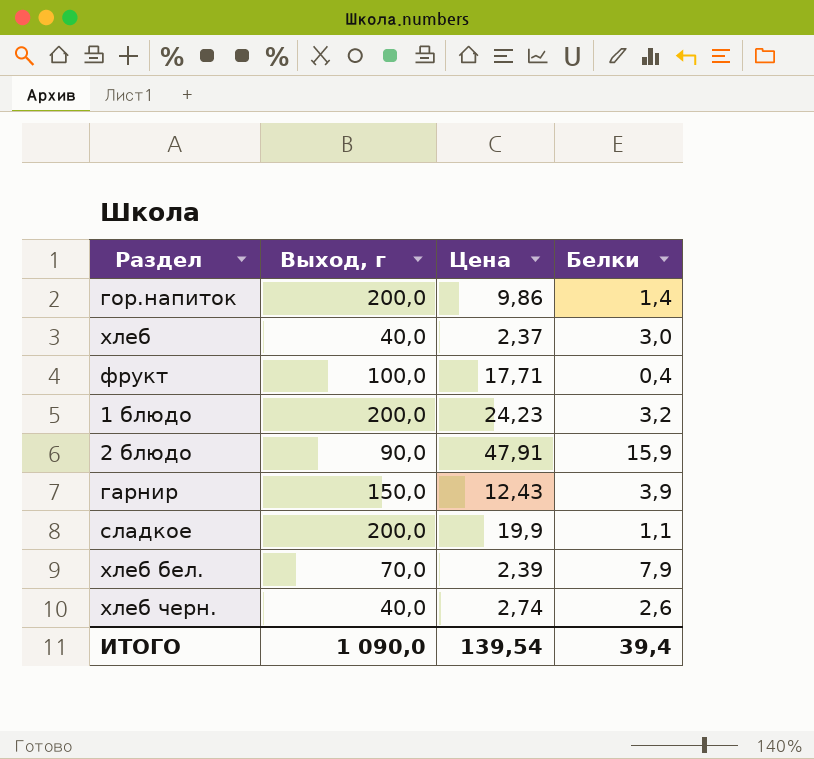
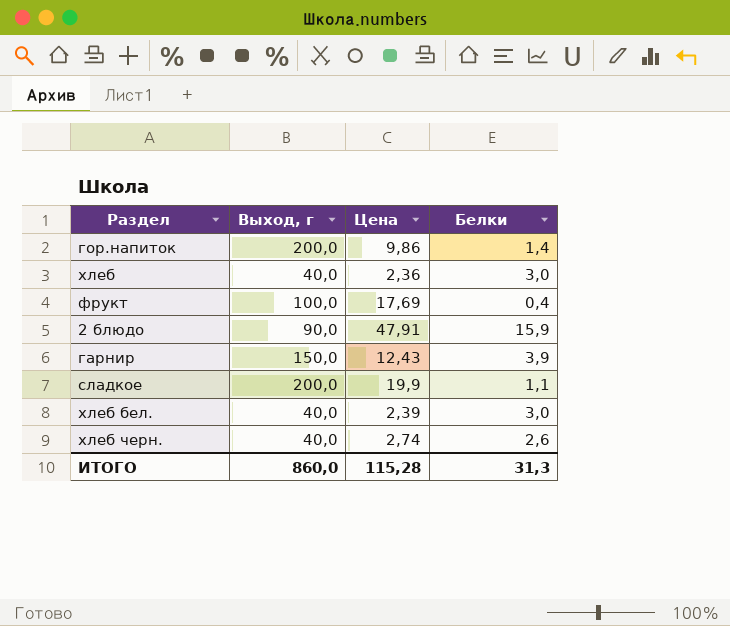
row 1 блюдо: 200,0 | 24,23 | 3,2 -> none
хлеб | Цена: 2,37 -> 2,36
фрукт | Цена: 17,71 -> 17,69
хлеб бел. | Выход, г: 70,0 -> 40,0
хлеб бел. | Белки: 7,9 -> 3,0
ИТОГО | Выход, г: 1 090,0 -> 860,0
ИТОГО | Цена: 139,54 -> 115,28
ИТОГО | Белки: 39,4 -> 31,3

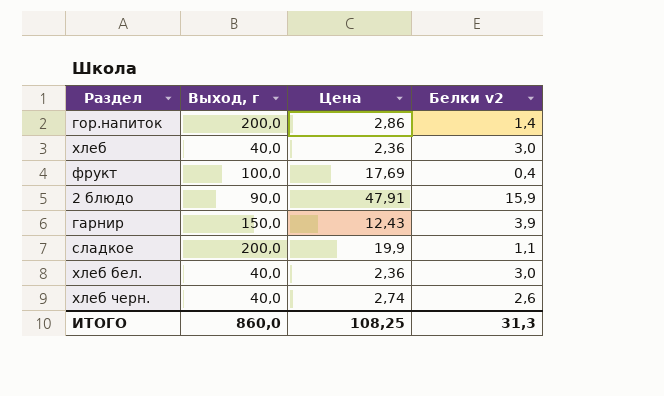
column name: Белки -> Белки v2
гор.напиток | Цена: 9,86 -> 2,86
хлеб бел. | Цена: 2,39 -> 2,36
ИТОГО | Цена: 115,28 -> 108,25

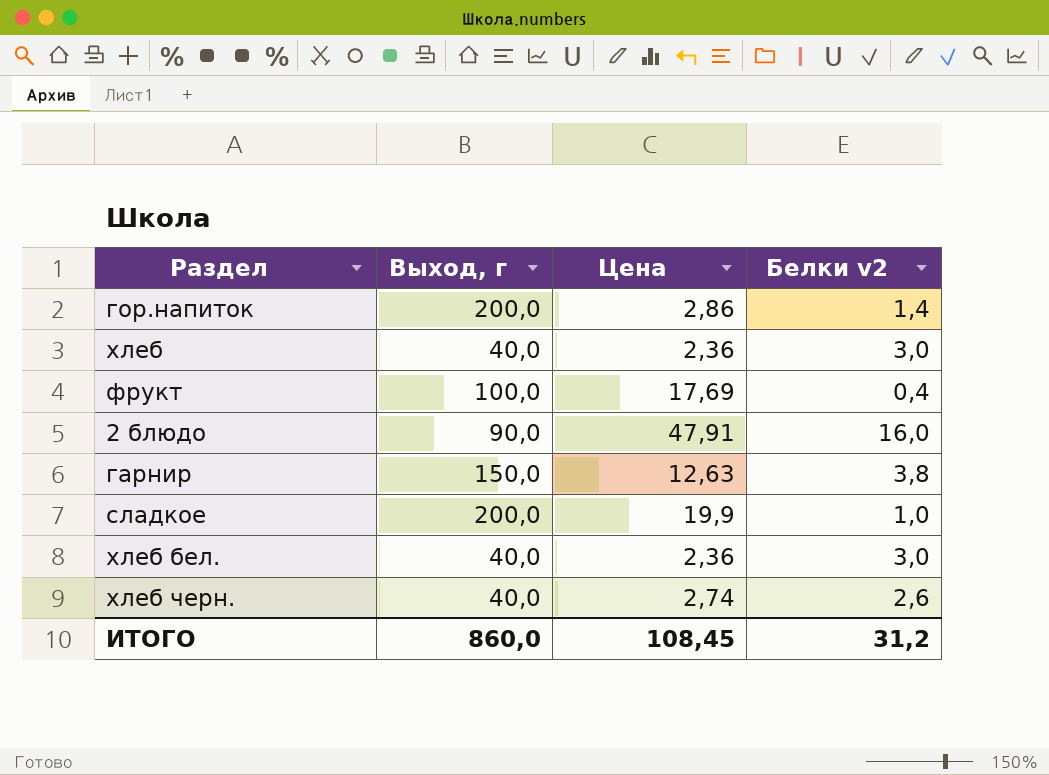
2 блюдо | Белки v2: 15,9 -> 16,0
гарнир | Цена: 12,43 -> 12,63
гарнир | Белки v2: 3,9 -> 3,8
сладкое | Белки v2: 1,1 -> 1,0
ИТОГО | Цена: 108,25 -> 108,45
ИТОГО | Белки v2: 31,3 -> 31,2

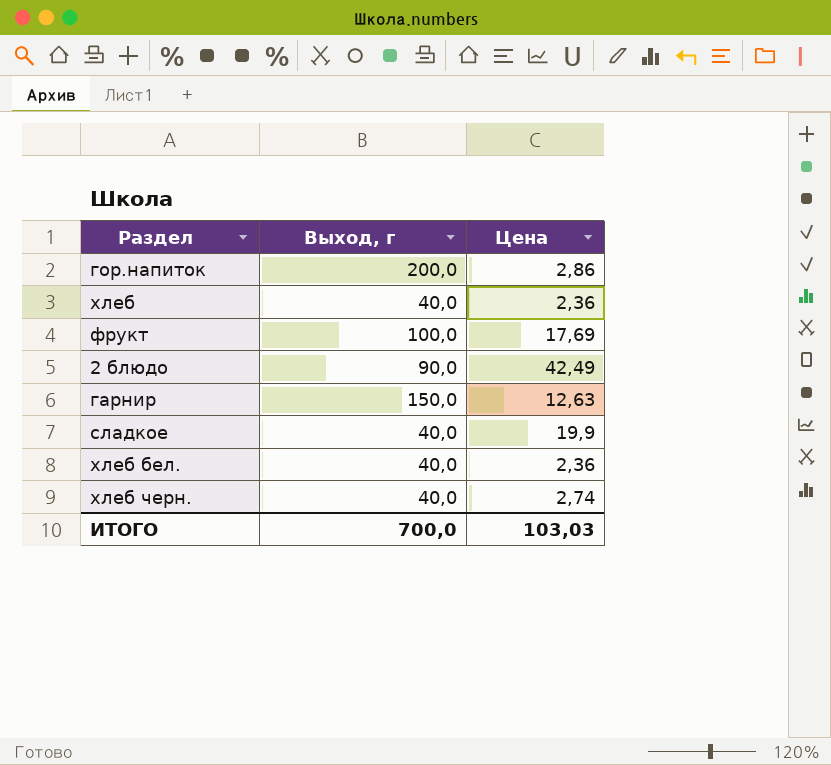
column Белки v2 | position: 4 -> none
2 блюдо | Цена: 47,91 -> 42,49
сладкое | Выход, г: 200,0 -> 40,0
ИТОГО | Выход, г: 860,0 -> 700,0
ИТОГО | Цена: 108,45 -> 103,03

